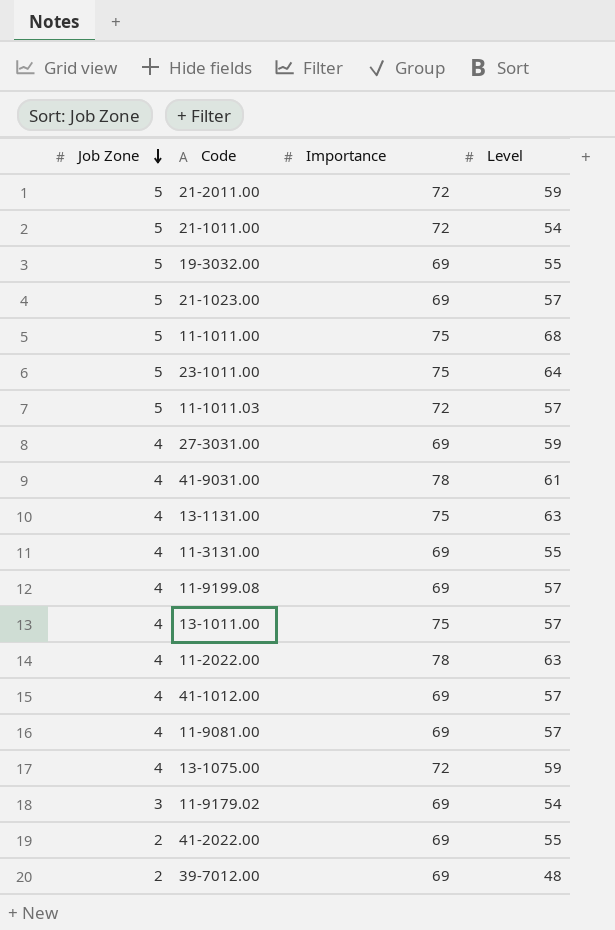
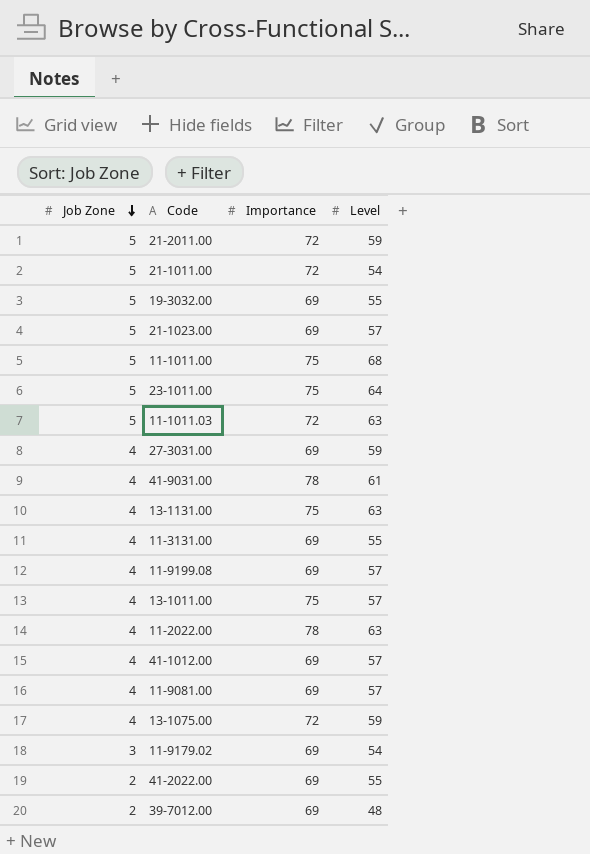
11-1011.03 | Level: 57 -> 63

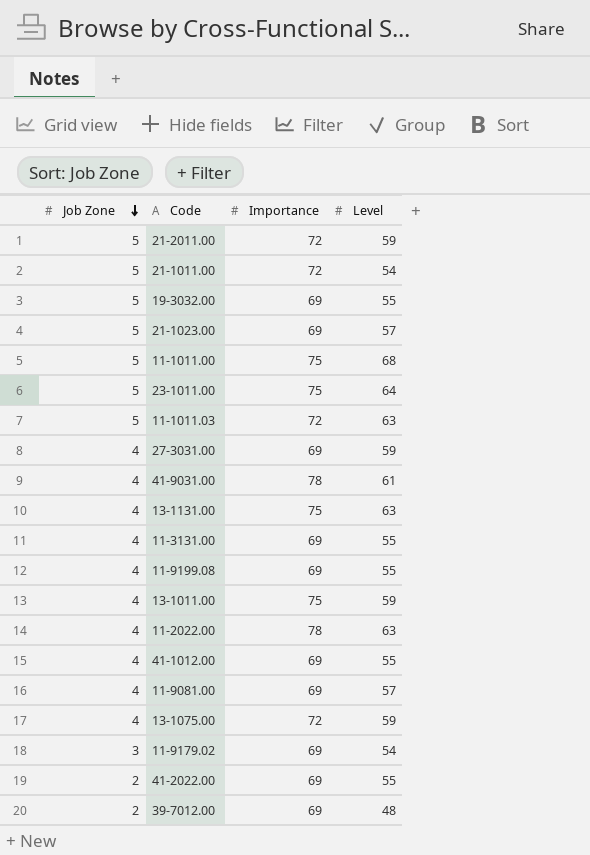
11-9199.08 | Level: 57 -> 55
13-1011.00 | Level: 57 -> 59
41-1012.00 | Level: 57 -> 55

